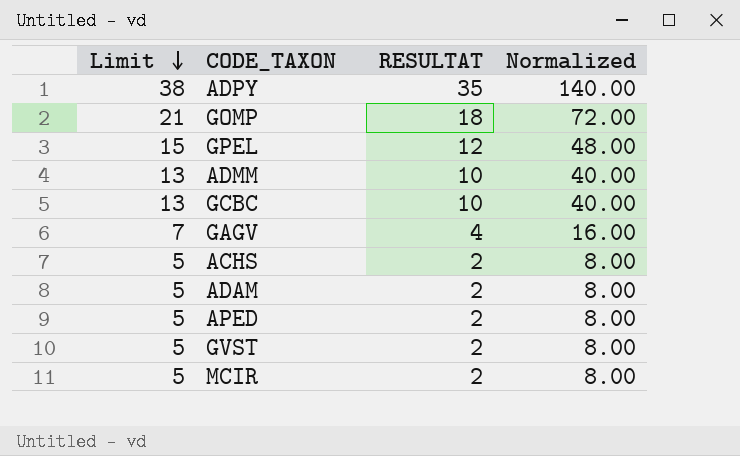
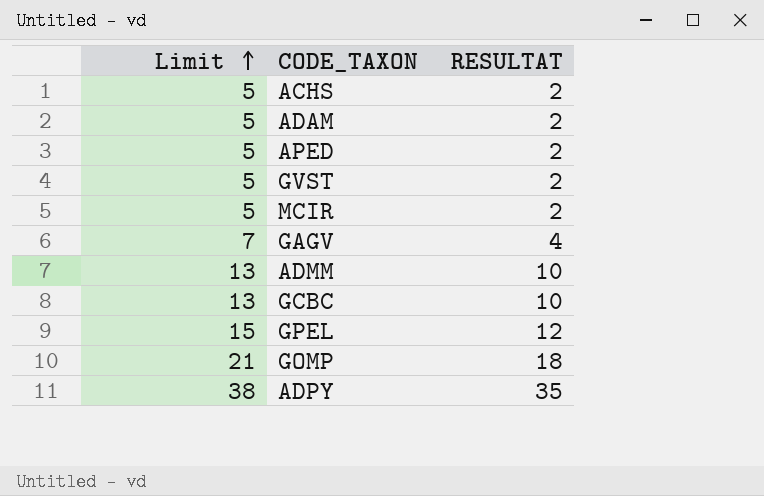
row order: Limit descending -> Limit ascending
column Normalized | formula: [RESULTAT] * 4 -> none

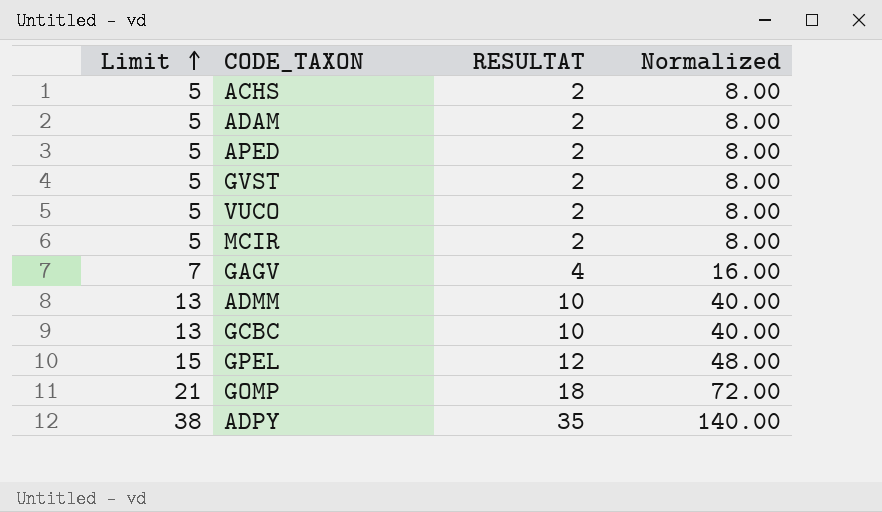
column Normalized | formula: none -> [RESULTAT] * 4
row VUCO: none -> 5 | 2 | 8.00

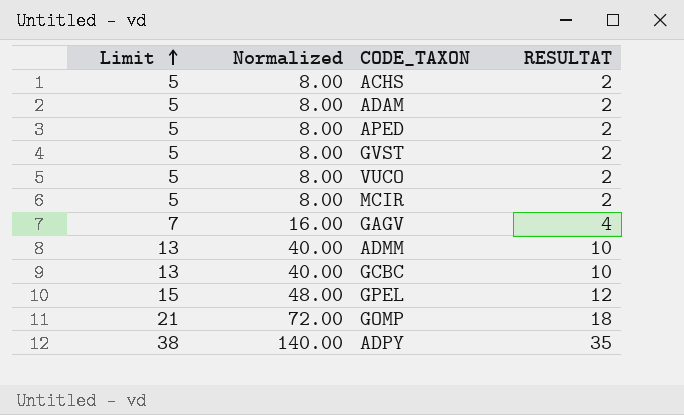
column Normalized | position: 4 -> 2

